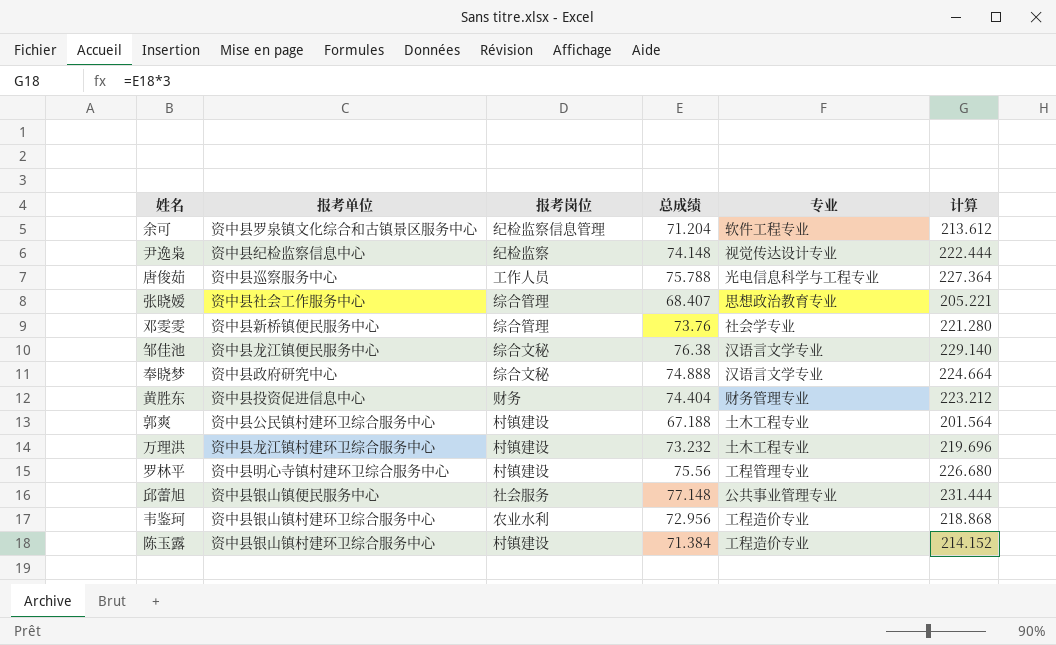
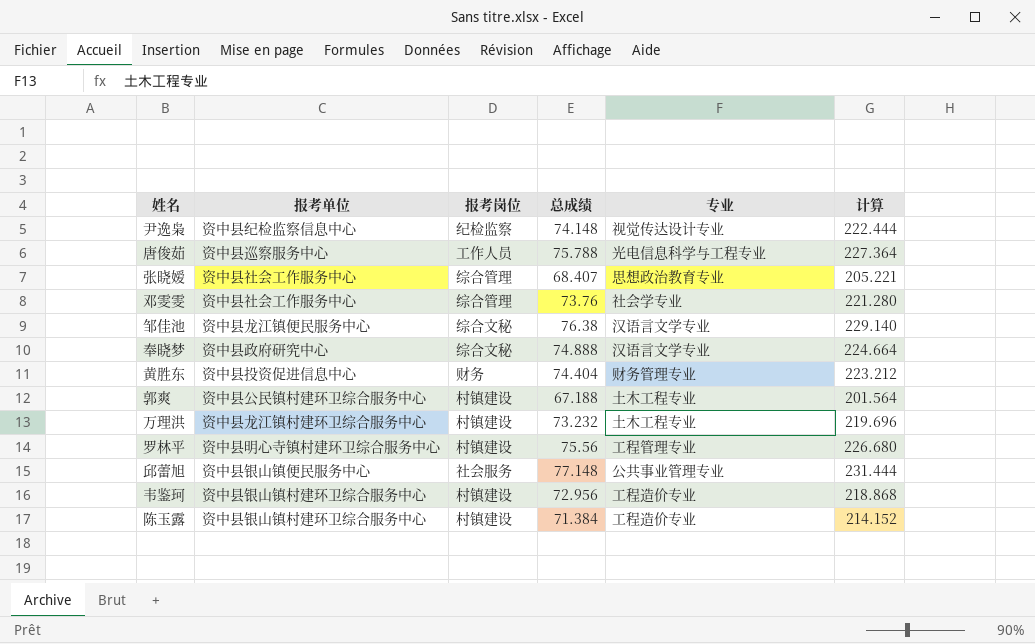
row 余可: 资中县罗泉镇文化综合和古镇景区服务中心 | 纪检监察信息管理 | 71.204 | 软件工程专业 | 213.612 -> none
邓雯雯 | 报考单位: 资中县新桥镇便民服务中心 -> 资中县社会工作服务中心
韦鉴珂 | 报考岗位: 农业水利 -> 村镇建设

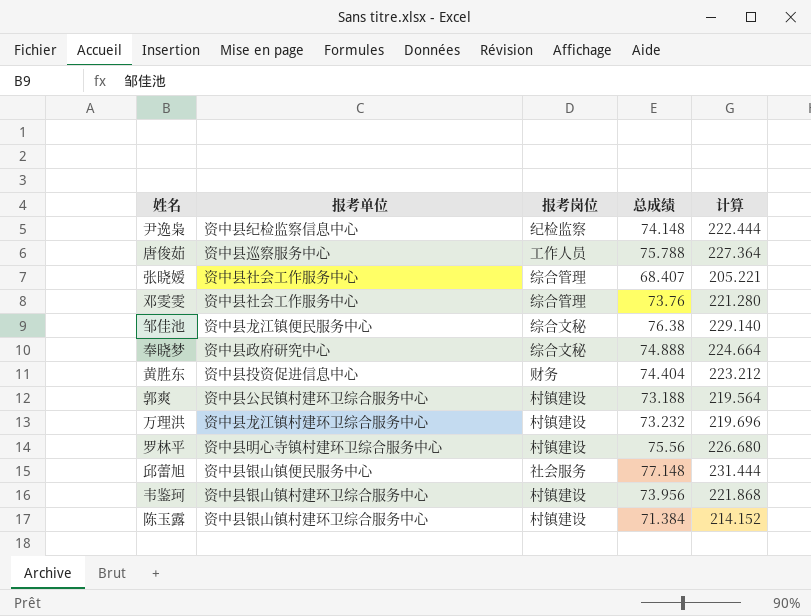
column 专业 | position: 5 -> none
郭爽 | 总成绩: 67.188 -> 73.188
郭爽 | 计算: 201.564 -> 219.564
韦鉴珂 | 总成绩: 72.956 -> 73.956
韦鉴珂 | 计算: 218.868 -> 221.868

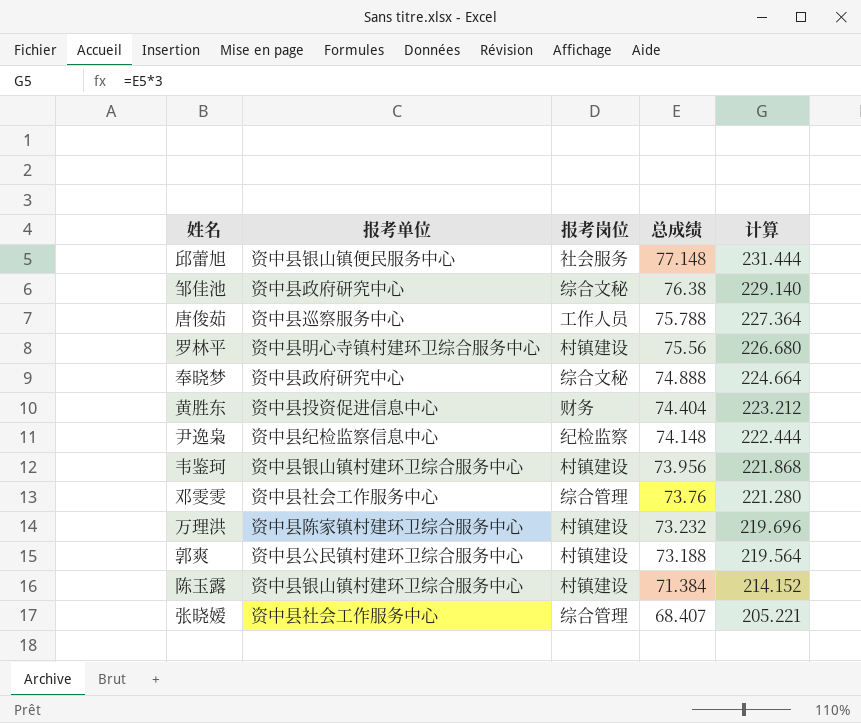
row order: none -> 总成绩 descending
邹佳池 | 报考单位: 资中县龙江镇便民服务中心 -> 资中县政府研究中心
万理洪 | 报考单位: 资中县龙江镇村建环卫综合服务中心 -> 资中县陈家镇村建环卫综合服务中心

